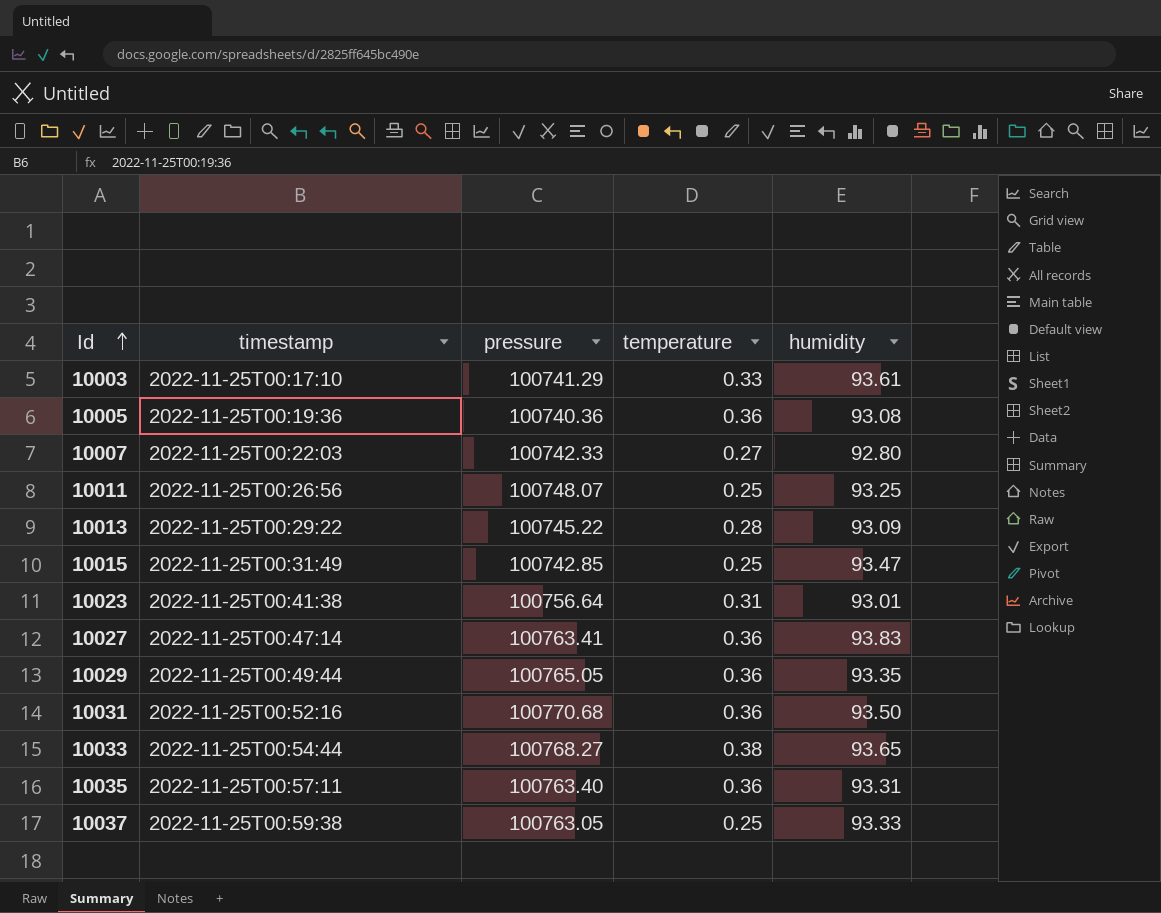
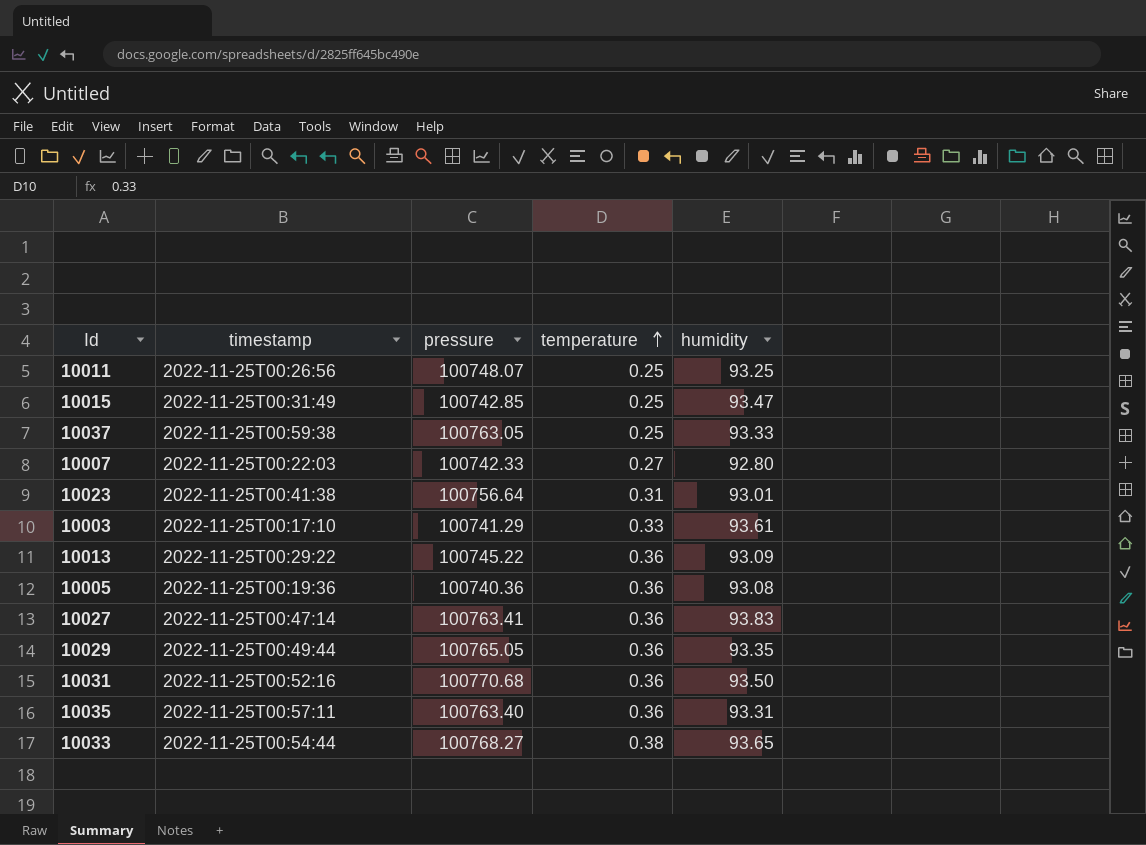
row order: Id ascending -> temperature ascending
10013 | temperature: 0.28 -> 0.36

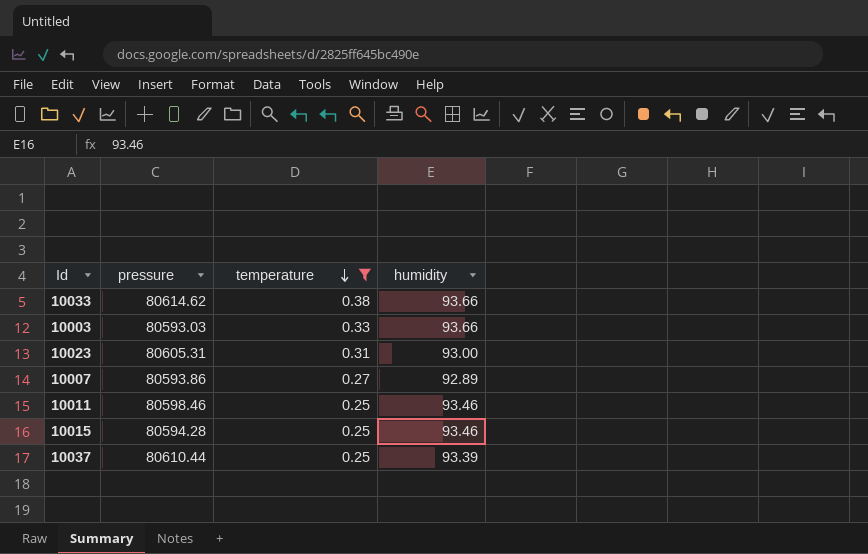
filter: none -> temperature != 0.36
row order: temperature ascending -> temperature descending
column timestamp | position: 2 -> none
10033 | pressure: 100768.27 -> 80614.62
10033 | humidity: 93.65 -> 93.66
10003 | pressure: 100741.29 -> 80593.03
10003 | humidity: 93.61 -> 93.66
10023 | pressure: 100756.64 -> 80605.31
10023 | humidity: 93.01 -> 93.00
10007 | pressure: 100742.33 -> 80593.86
10007 | humidity: 92.80 -> 92.89
10011 | pressure: 100748.07 -> 80598.46
10011 | humidity: 93.25 -> 93.46
10015 | pressure: 100742.85 -> 80594.28
10015 | humidity: 93.47 -> 93.46
10037 | pressure: 100763.05 -> 80610.44
10037 | humidity: 93.33 -> 93.39

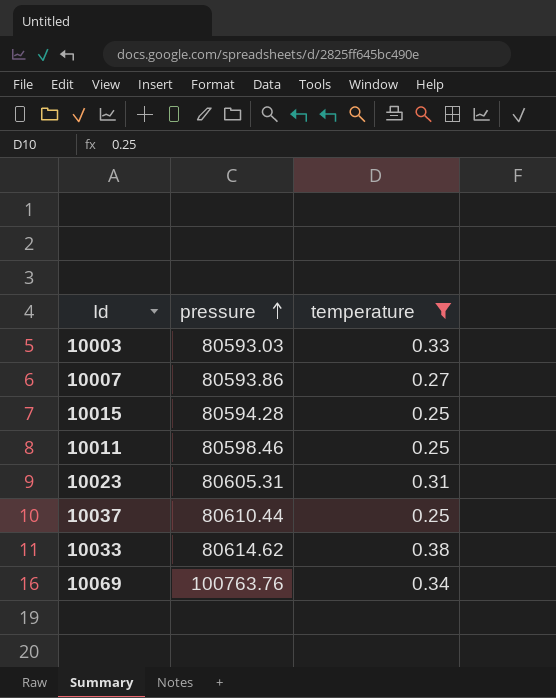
row order: temperature descending -> pressure ascending
column humidity | position: 4 -> none
row 10069: none -> 100763.76 | 0.34

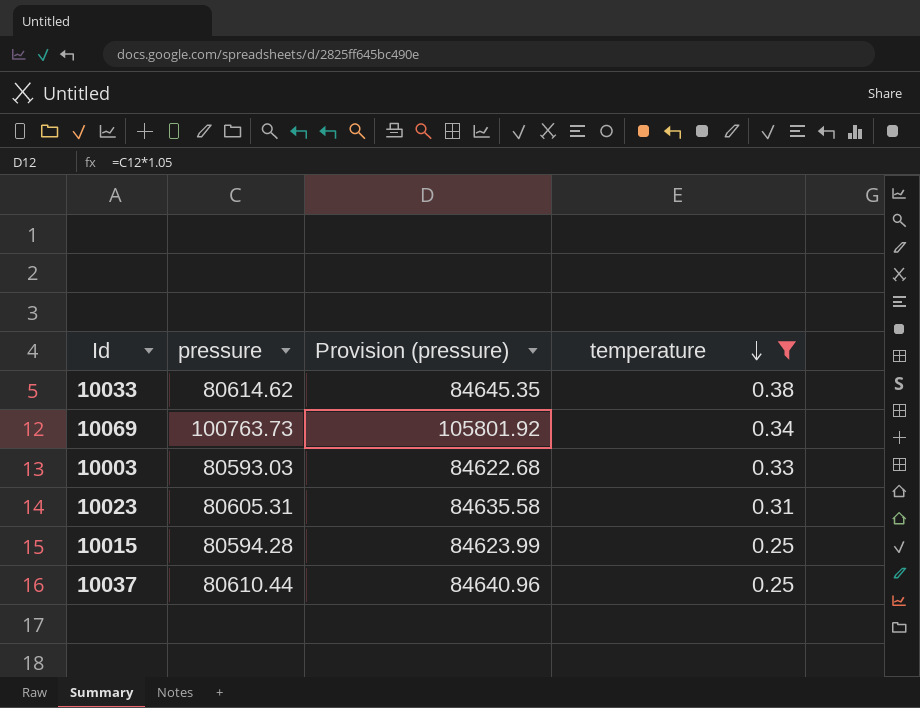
row order: pressure ascending -> temperature descending
column Provision (pressure) | formula: none -> [pressure] * 1.05
row 10007: 80593.86 | 0.27 -> none
row 10011: 80598.46 | 0.25 -> none
10069 | pressure: 100763.76 -> 100763.73

